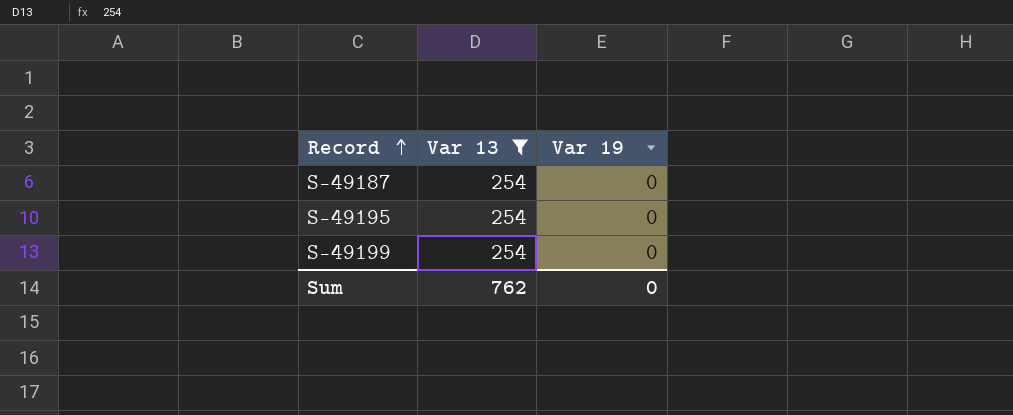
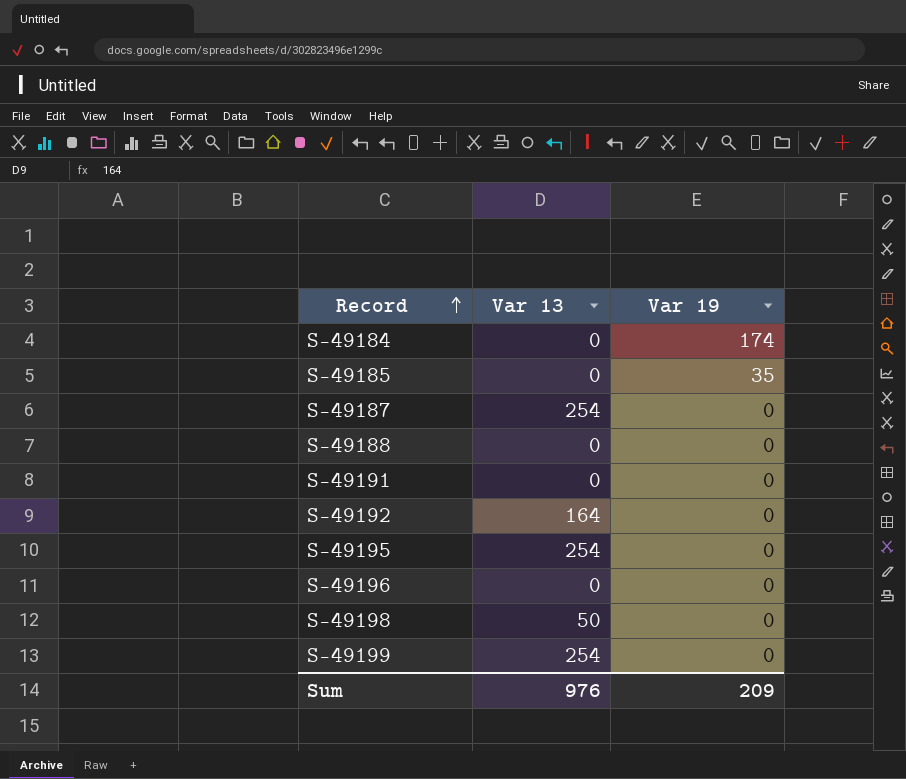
filter: Var 13 = 254 -> none
Sum | Var 13: 762 -> 976
Sum | Var 19: 0 -> 209

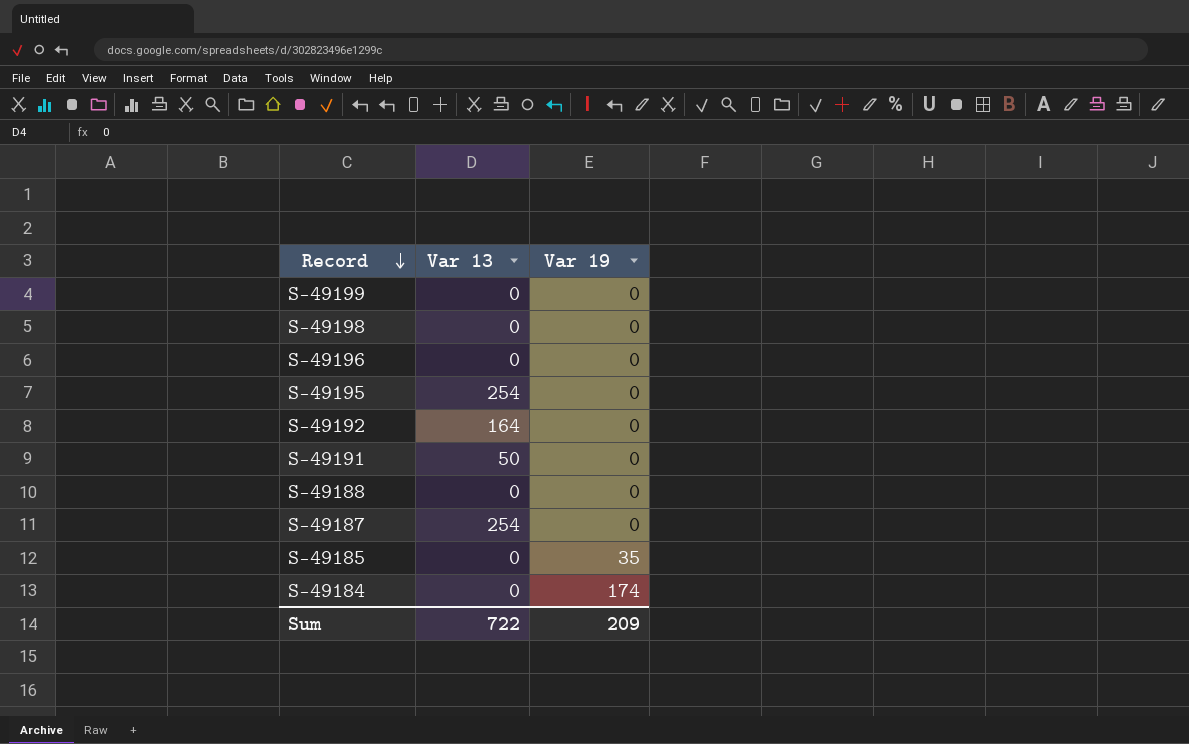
row order: Record ascending -> Record descending
S-49199 | Var 13: 254 -> 0
S-49198 | Var 13: 50 -> 0
S-49191 | Var 13: 0 -> 50
Sum | Var 13: 976 -> 722

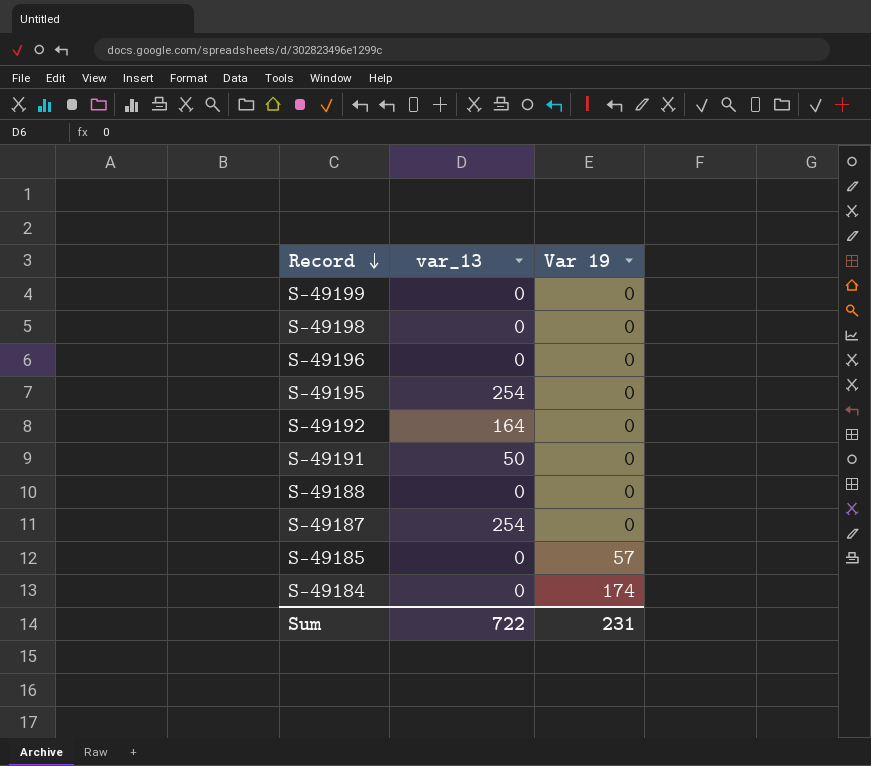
column name: Var 13 -> var_13
S-49185 | Var 19: 35 -> 57
Sum | Var 19: 209 -> 231

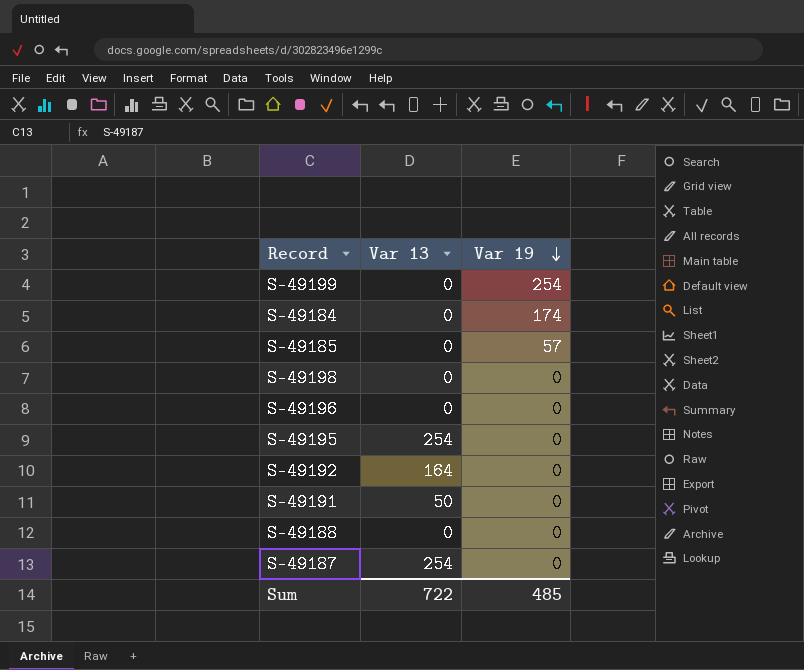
row order: Record descending -> Var 19 descending
column name: var_13 -> Var 13
S-49199 | Var 19: 0 -> 254
Sum | Var 19: 231 -> 485

